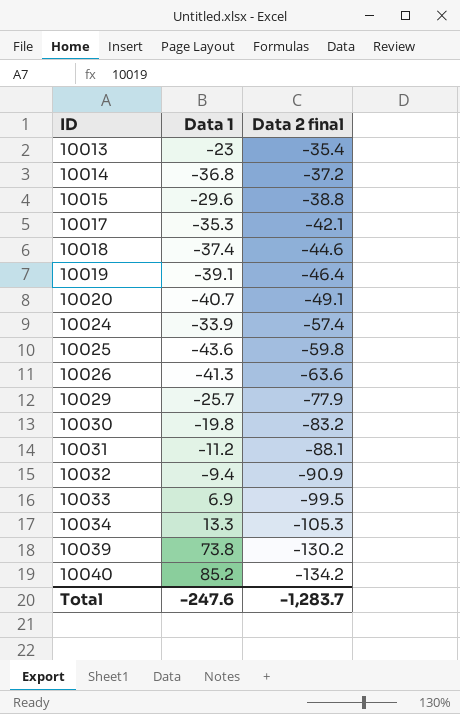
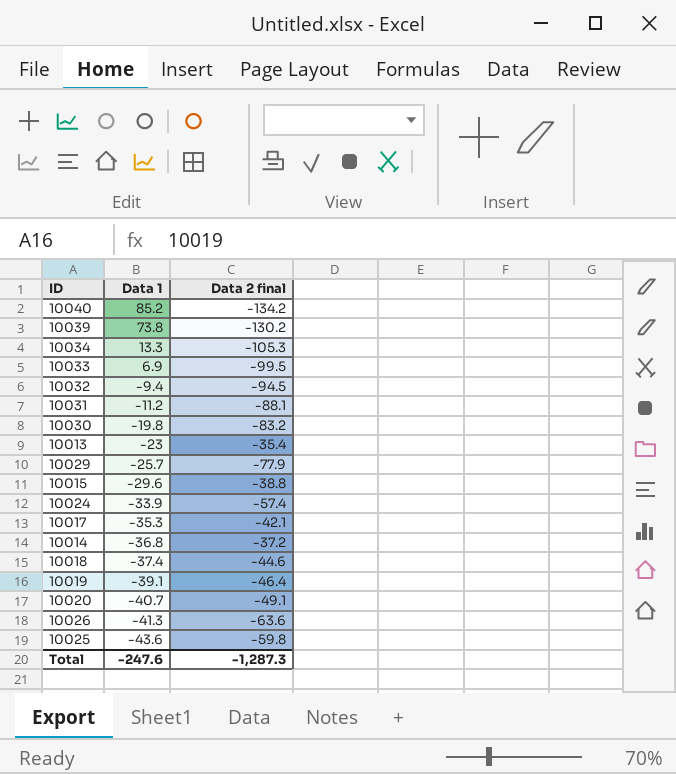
row order: ID ascending -> Data 1 descending
10032 | Data 2 final: -90.9 -> -94.5
Total | Data 2 final: -1,283.7 -> -1,287.3

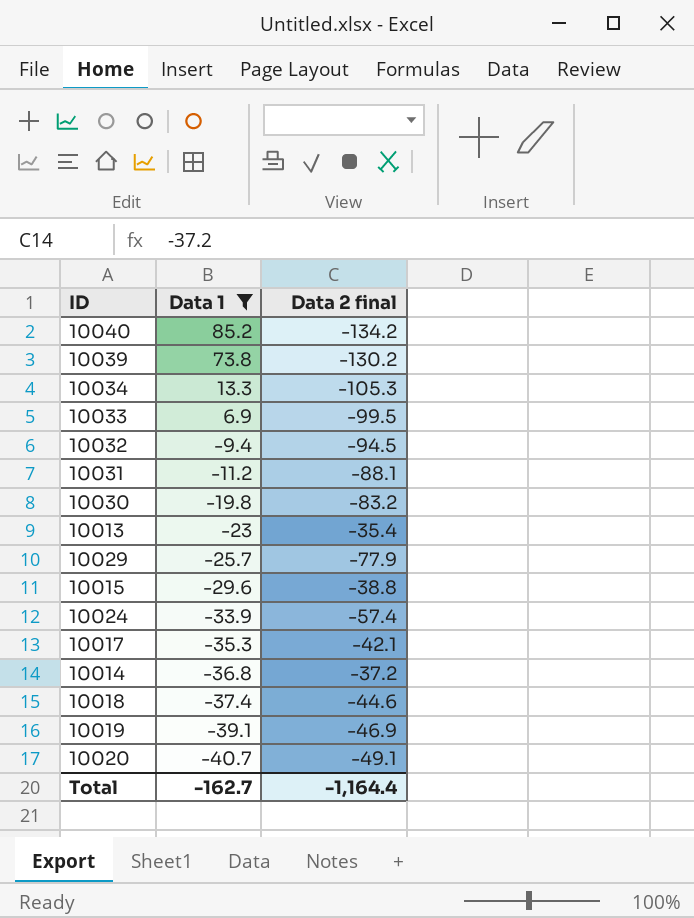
filter: none -> Data 1 >= -40.7
10019 | Data 2 final: -46.4 -> -46.9
Total | Data 1: -247.6 -> -162.7
Total | Data 2 final: -1,287.3 -> -1,164.4

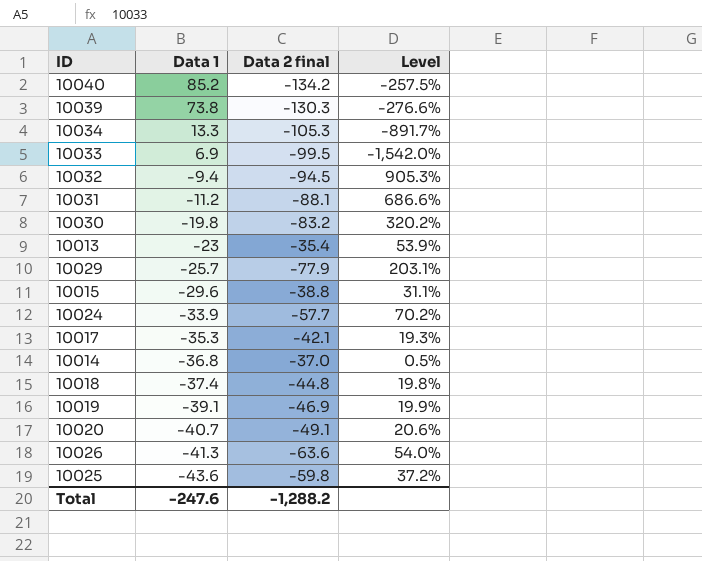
filter: Data 1 >= -40.7 -> none
column Level | formula: none -> ([Data 2 final] - [Data 1]) / [Data 1]
10039 | Data 2 final: -130.2 -> -130.3
10024 | Data 2 final: -57.4 -> -57.7
10014 | Data 2 final: -37.2 -> -37.0
10018 | Data 2 final: -44.6 -> -44.8
Total | Data 1: -162.7 -> -247.6
Total | Data 2 final: -1,164.4 -> -1,288.2

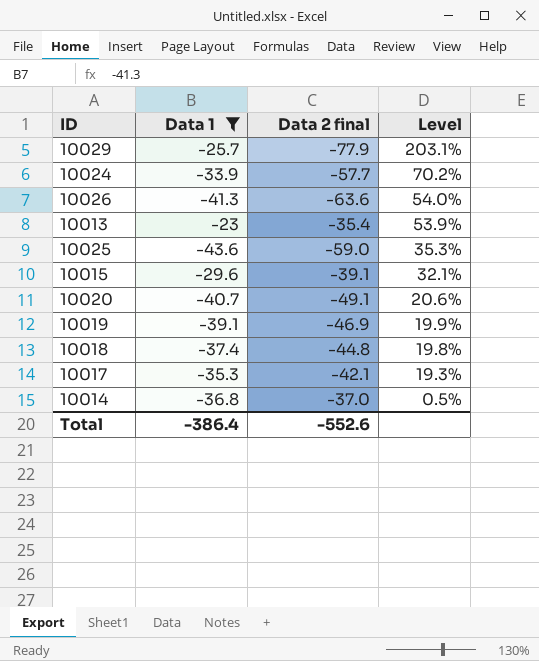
filter: none -> Data 1 <= -23
row order: Data 1 descending -> Level descending
10025 | Data 2 final: -59.8 -> -59.0
10025 | Level: 37.2% -> 35.3%
10015 | Data 2 final: -38.8 -> -39.1
10015 | Level: 31.1% -> 32.1%
Total | Data 1: -247.6 -> -386.4
Total | Data 2 final: -1,288.2 -> -552.6

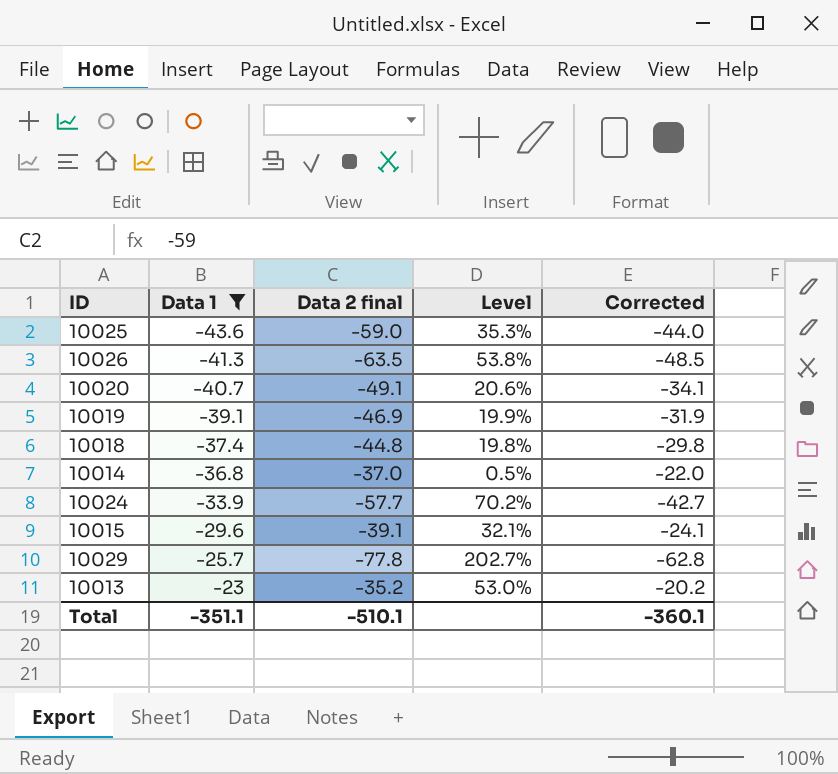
row order: Level descending -> Data 1 ascending
column Corrected | formula: none -> [Data 2 final] + 15
row 10017: -35.3 | -42.1 | 19.3% -> none
10026 | Data 2 final: -63.6 -> -63.5
10026 | Level: 54.0% -> 53.8%
10029 | Data 2 final: -77.9 -> -77.8
10029 | Level: 203.1% -> 202.7%
10013 | Data 2 final: -35.4 -> -35.2
10013 | Level: 53.9% -> 53.0%
Total | Data 1: -386.4 -> -351.1
Total | Data 2 final: -552.6 -> -510.1

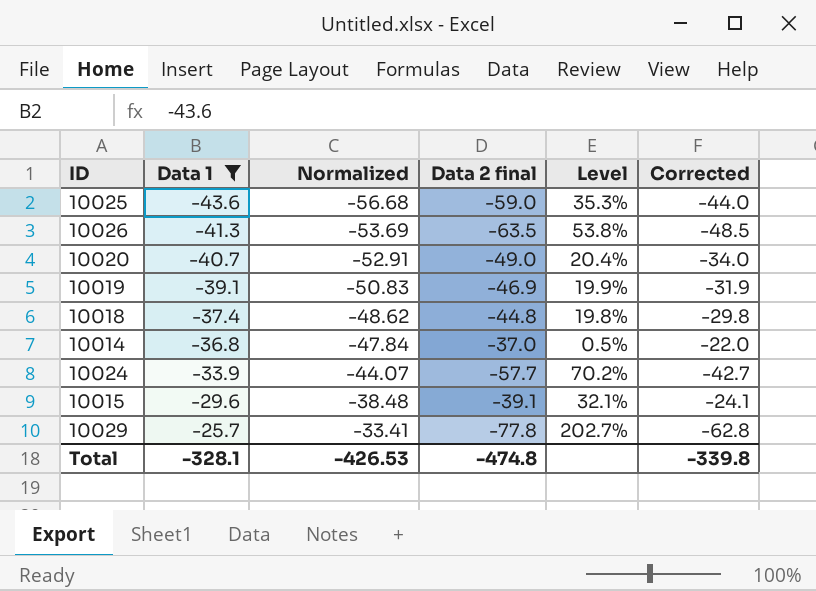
column Normalized | formula: none -> [Data 1] * 1.3
row 10013: -23 | -35.2 | 53.0% | -20.2 -> none
10020 | Data 2 final: -49.1 -> -49.0
10020 | Level: 20.6% -> 20.4%
10020 | Corrected: -34.1 -> -34.0
Total | Data 1: -351.1 -> -328.1
Total | Data 2 final: -510.1 -> -474.8
Total | Corrected: -360.1 -> -339.8

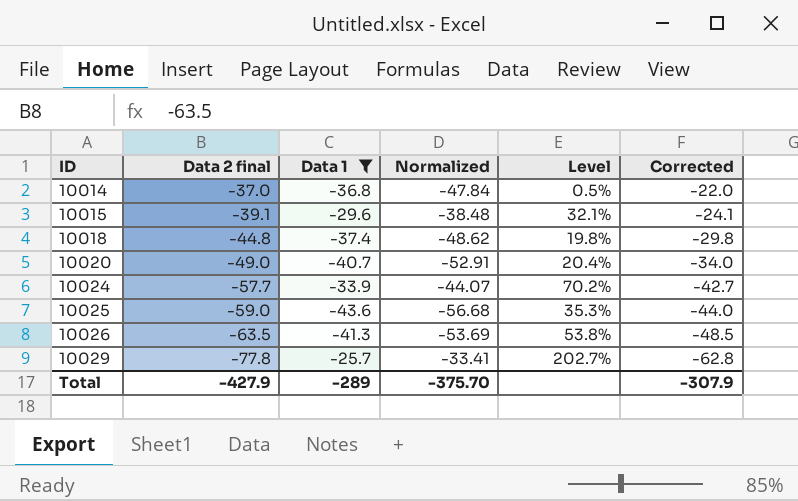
row order: Data 1 ascending -> ID ascending
column Data 2 final | position: 4 -> 2
row 10019: -39.1 | -50.83 | -46.9 | 19.9% | -31.9 -> none
Total | Data 2 final: -474.8 -> -427.9
Total | Data 1: -328.1 -> -289
Total | Normalized: -426.53 -> -375.70
Total | Corrected: -339.8 -> -307.9

